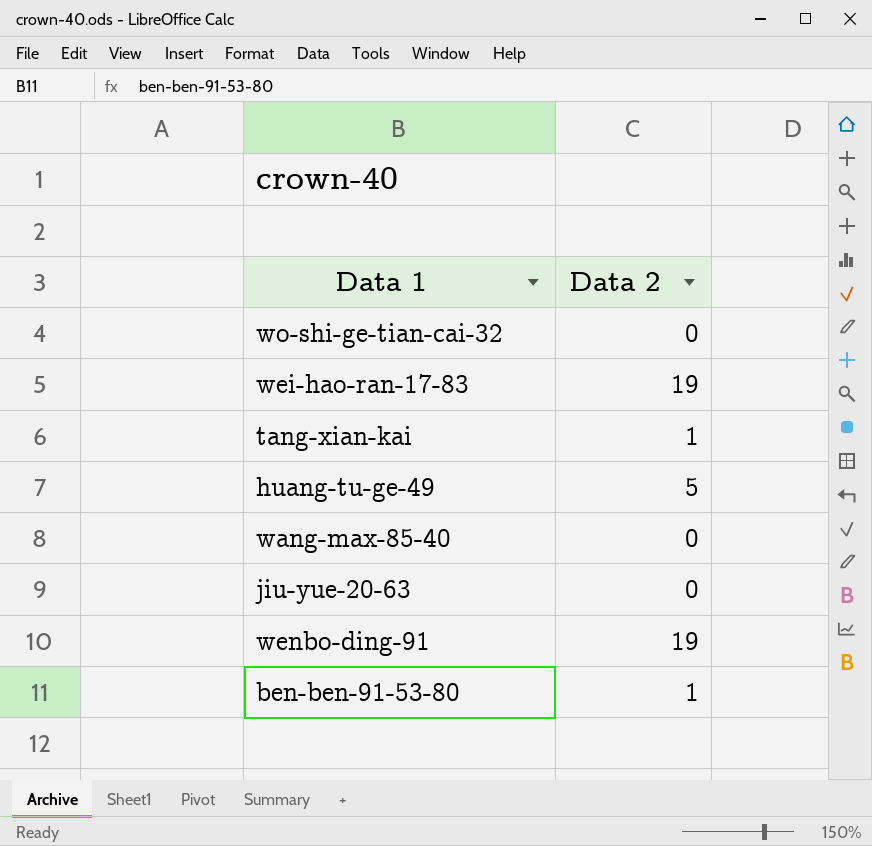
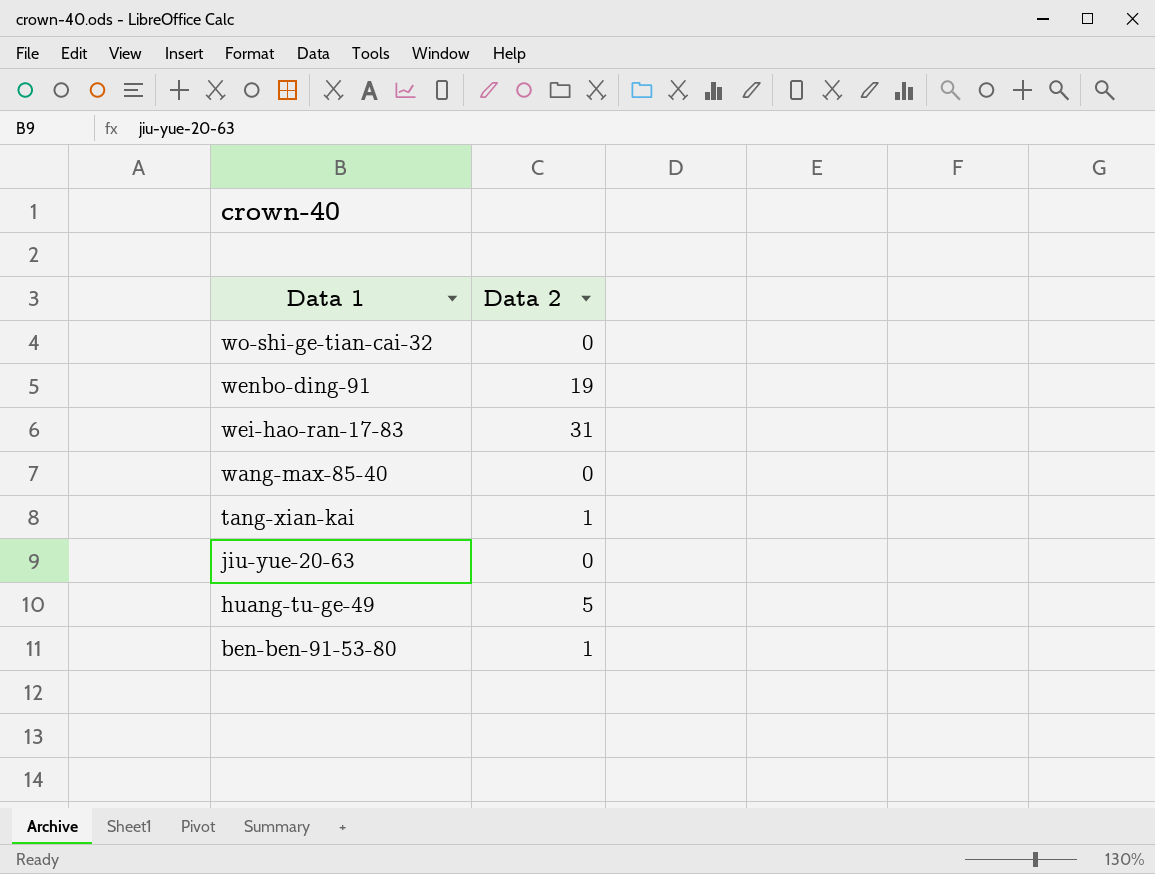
row order: none -> Data 1 descending
wei-hao-ran-17-83 | Data 2: 19 -> 31

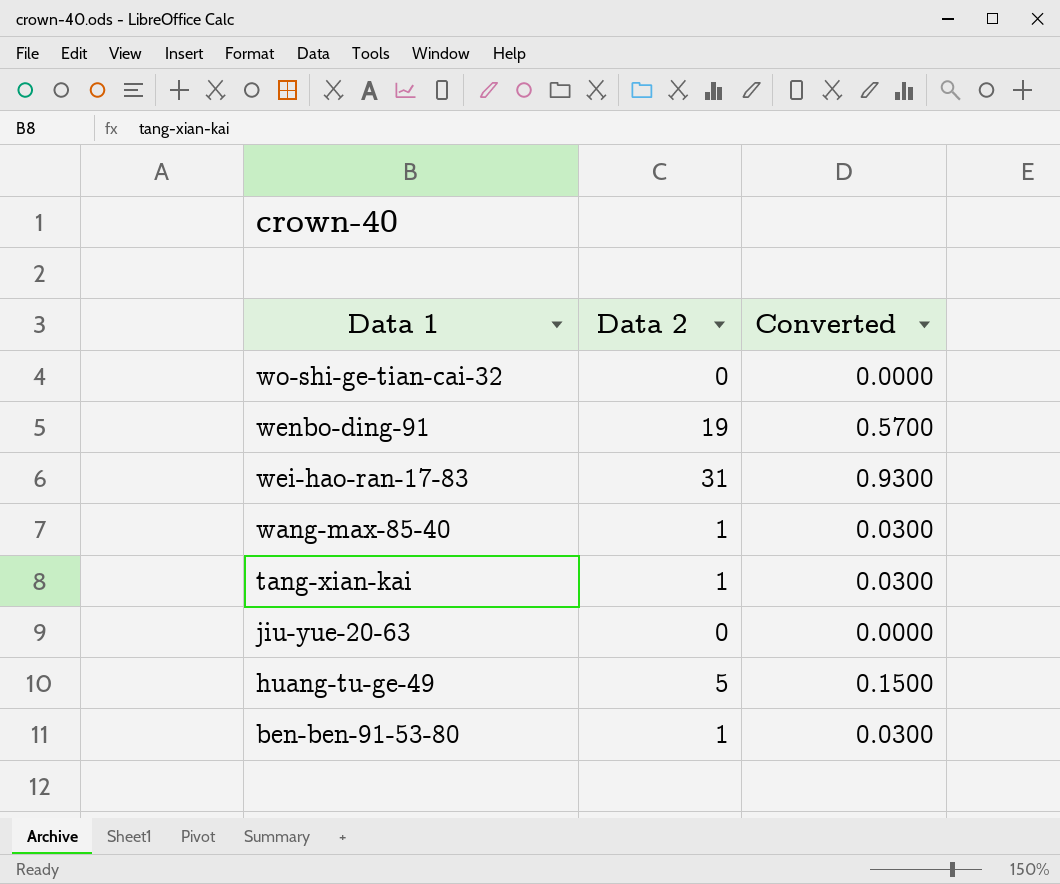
column Converted | formula: none -> [Data 2] * 0.03
wang-max-85-40 | Data 2: 0 -> 1

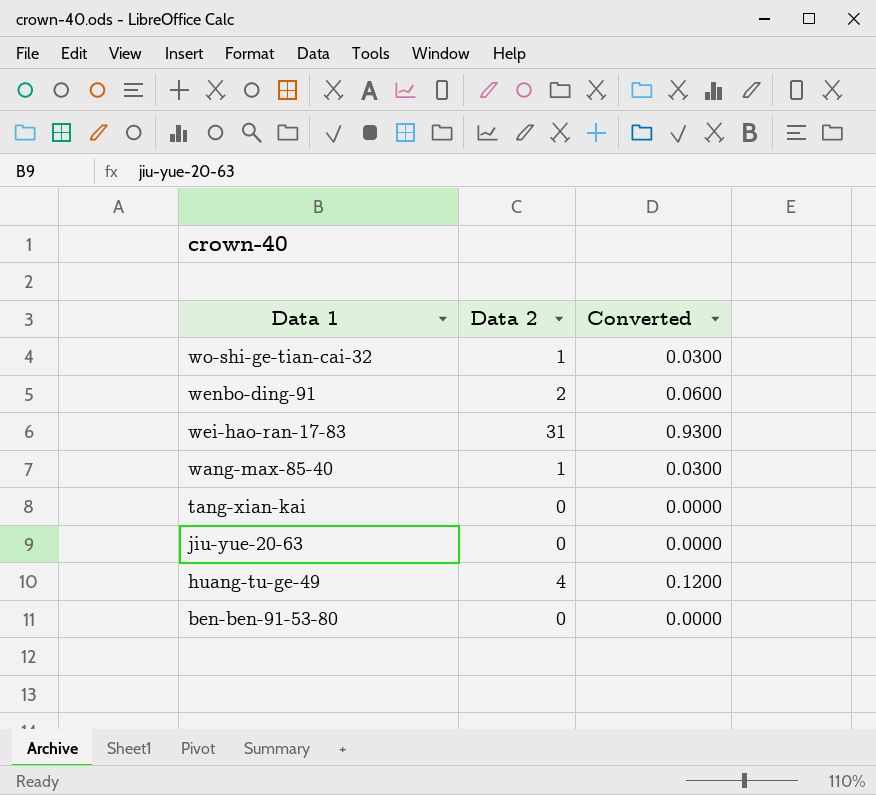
wo-shi-ge-tian-cai-32 | Data 2: 0 -> 1
wo-shi-ge-tian-cai-32 | Converted: 0.0000 -> 0.0300
wenbo-ding-91 | Data 2: 19 -> 2
wenbo-ding-91 | Converted: 0.5700 -> 0.0600
tang-xian-kai | Data 2: 1 -> 0
tang-xian-kai | Converted: 0.0300 -> 0.0000
huang-tu-ge-49 | Data 2: 5 -> 4
huang-tu-ge-49 | Converted: 0.1500 -> 0.1200
ben-ben-91-53-80 | Data 2: 1 -> 0
ben-ben-91-53-80 | Converted: 0.0300 -> 0.0000

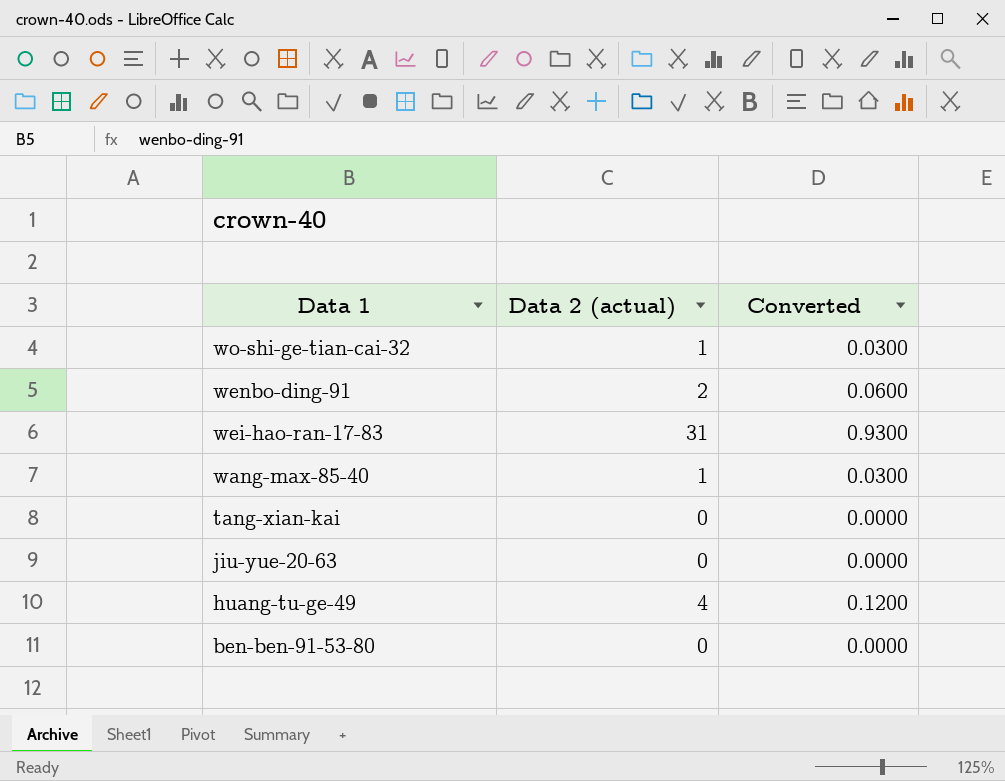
column name: Data 2 -> Data 2 (actual)

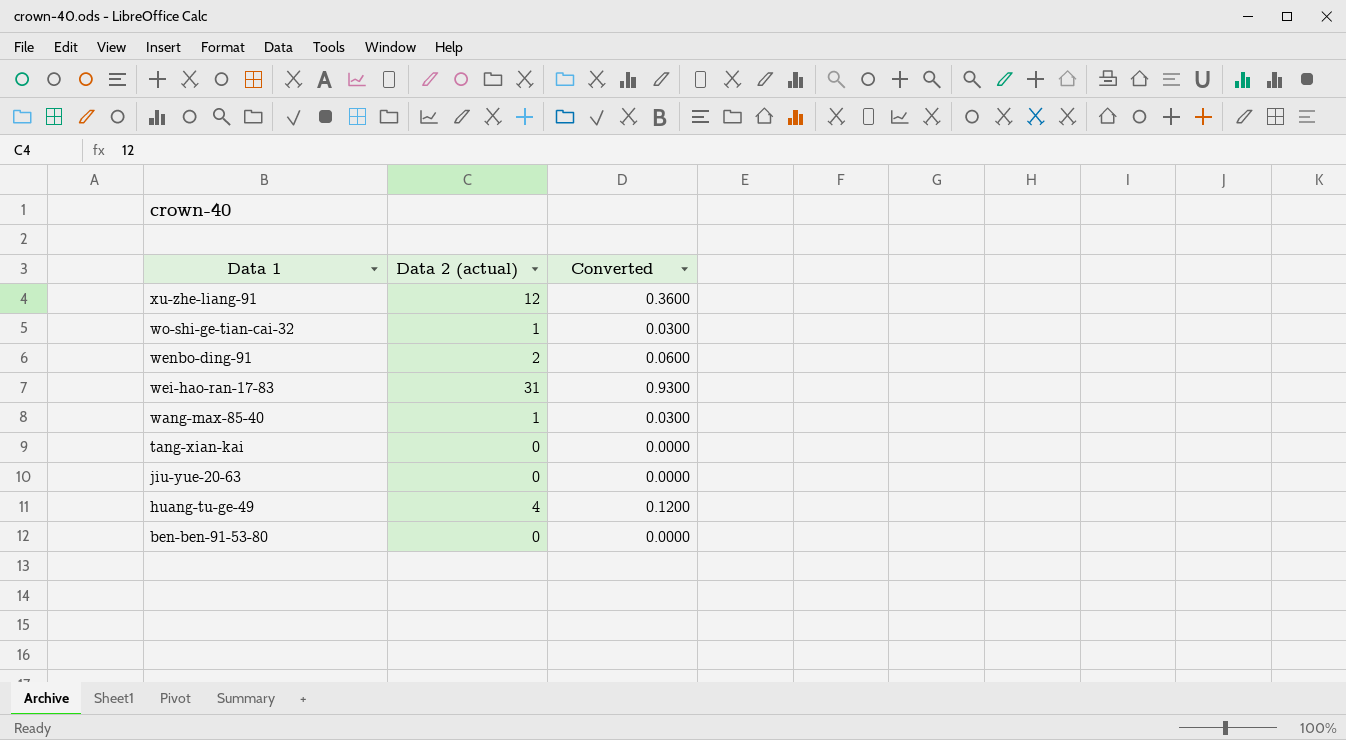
row xu-zhe-liang-91: none -> 12 | 0.3600

